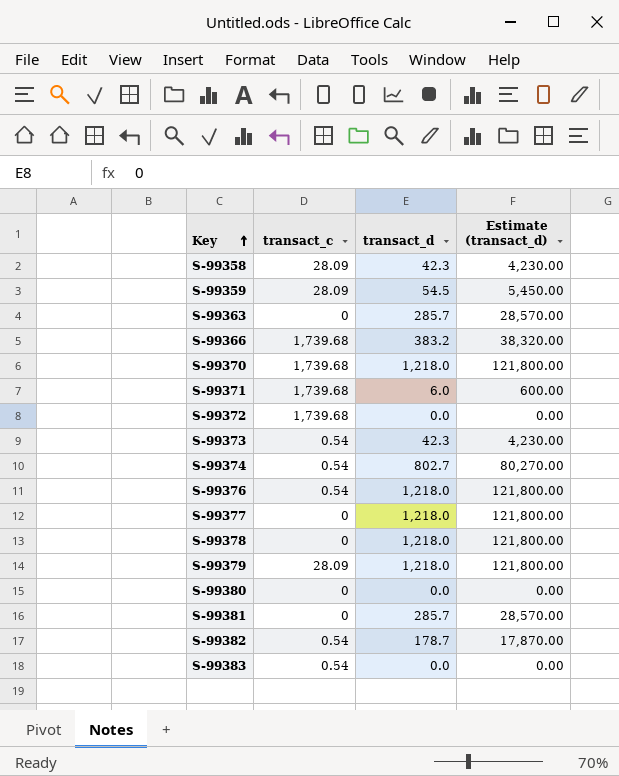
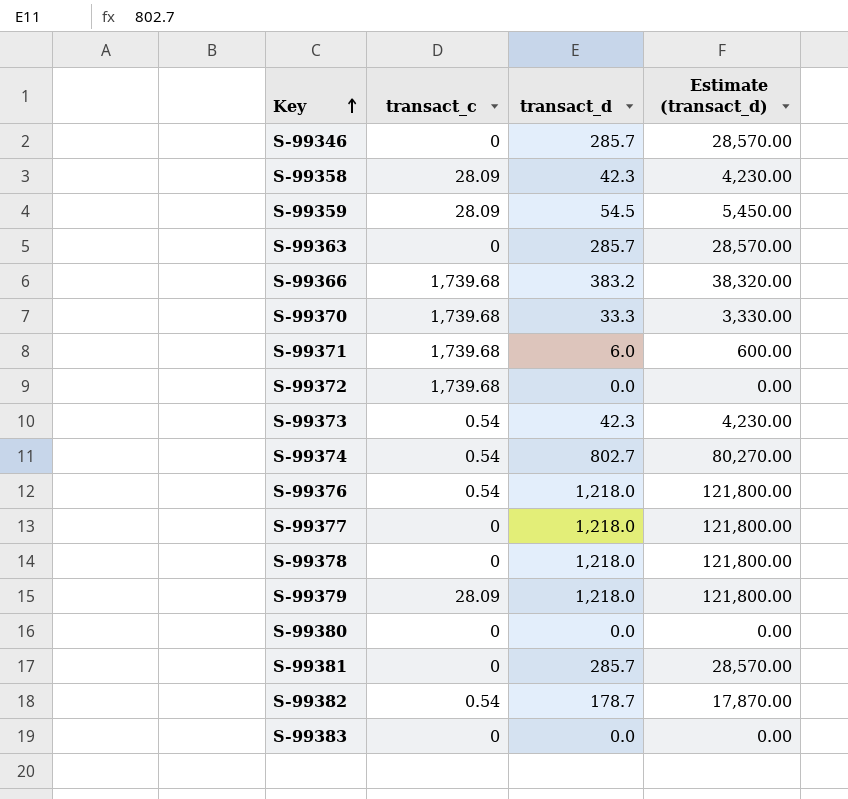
row S-99346: none -> 0 | 285.7 | 28,570.00
S-99370 | transact_d: 1,218.0 -> 33.3
S-99370 | Estimate (transact_d): 121,800.00 -> 3,330.00
S-99383 | transact_c: 0.54 -> 0

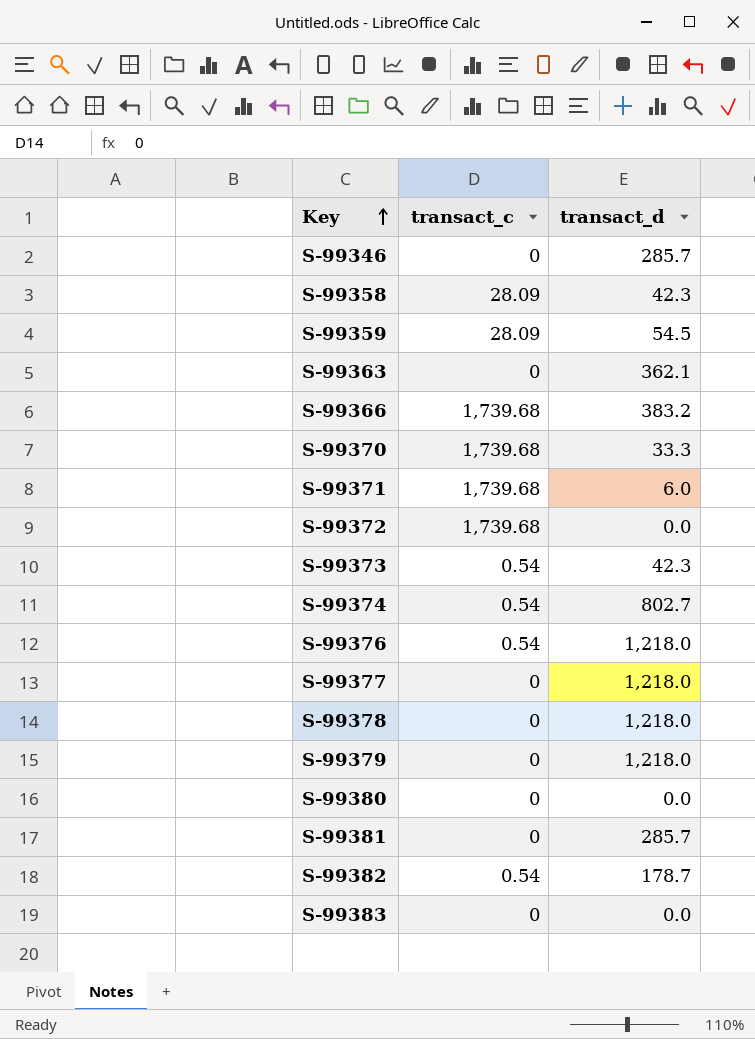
column Estimate (transact_d) | formula: [transact_d] * 100 -> none
S-99363 | transact_d: 285.7 -> 362.1
S-99379 | transact_c: 28.09 -> 0

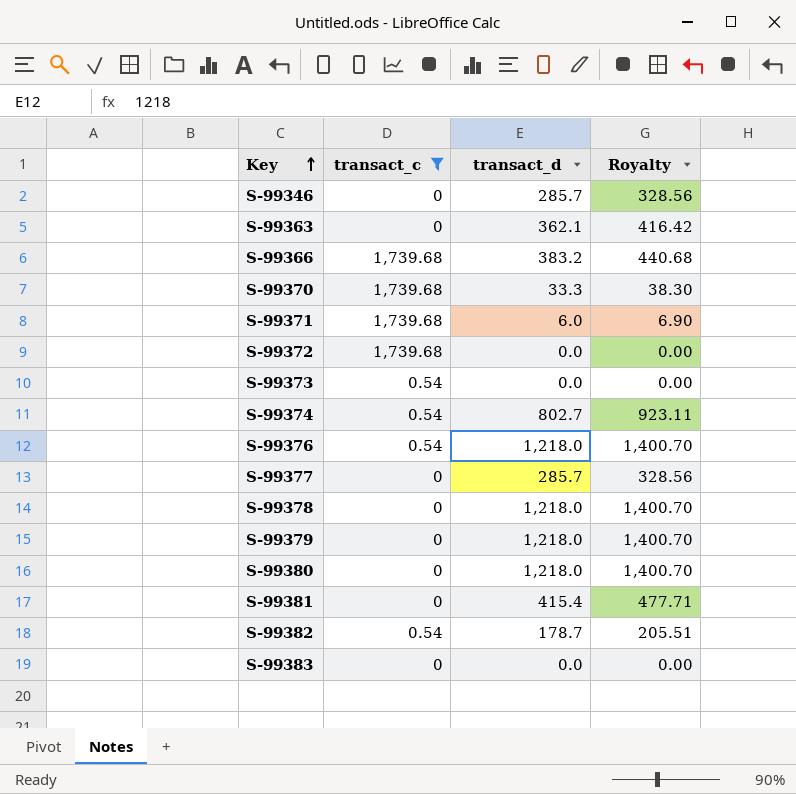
filter: none -> transact_c != 28.09
column Royalty | formula: none -> [transact_d] * 1.15
S-99373 | transact_d: 42.3 -> 0.0
S-99377 | transact_d: 1,218.0 -> 285.7
S-99380 | transact_d: 0.0 -> 1,218.0
S-99381 | transact_d: 285.7 -> 415.4

